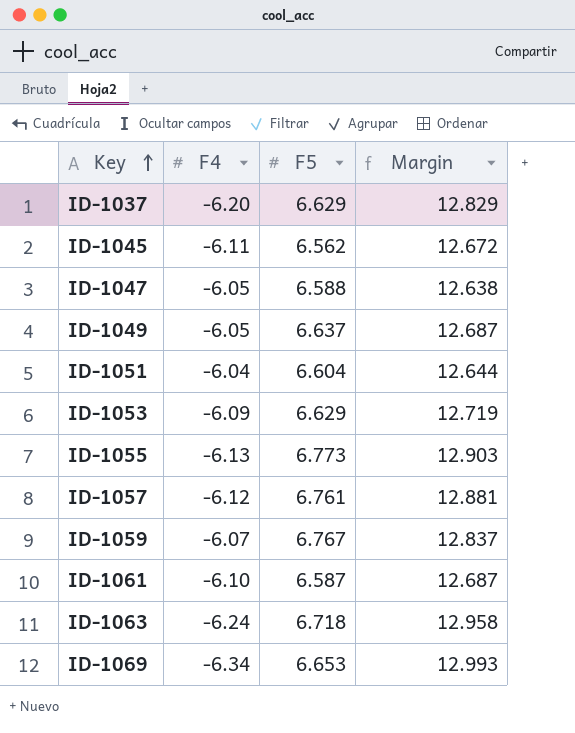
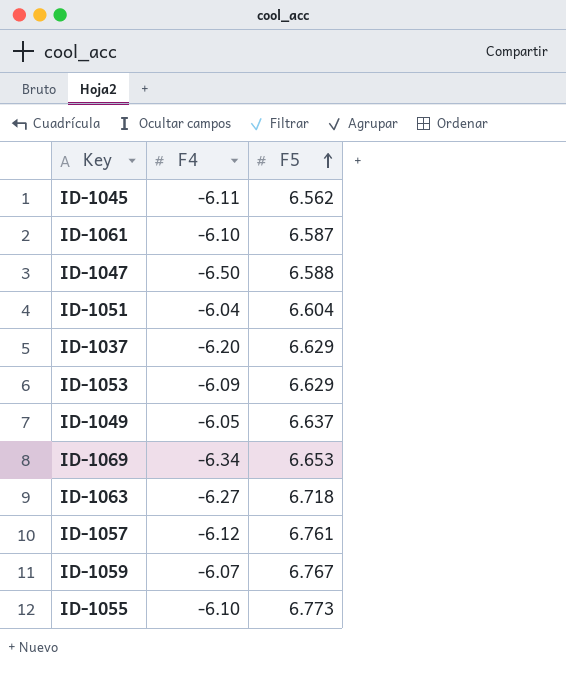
row order: Key ascending -> F5 ascending
column Margin | formula: [F5] - [F4] -> none
ID-1047 | F4: -6.05 -> -6.50
ID-1063 | F4: -6.24 -> -6.27
ID-1055 | F4: -6.13 -> -6.10

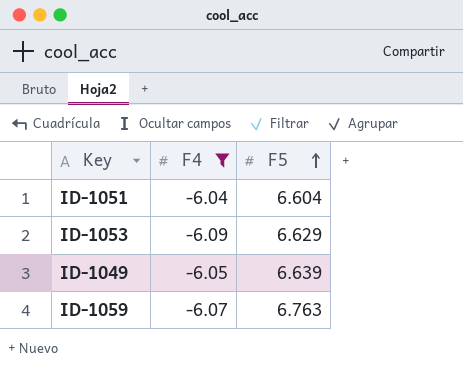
filter: none -> F4 >= -6.09
ID-1049 | F5: 6.637 -> 6.639
ID-1059 | F5: 6.767 -> 6.763

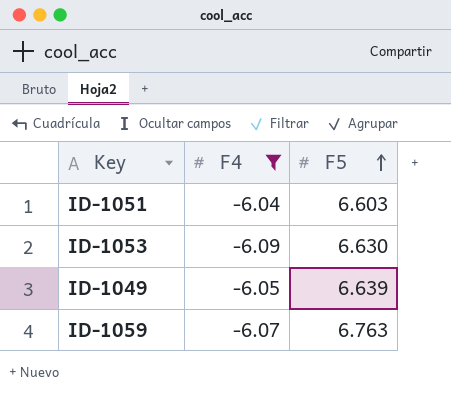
ID-1051 | F5: 6.604 -> 6.603
ID-1053 | F5: 6.629 -> 6.630

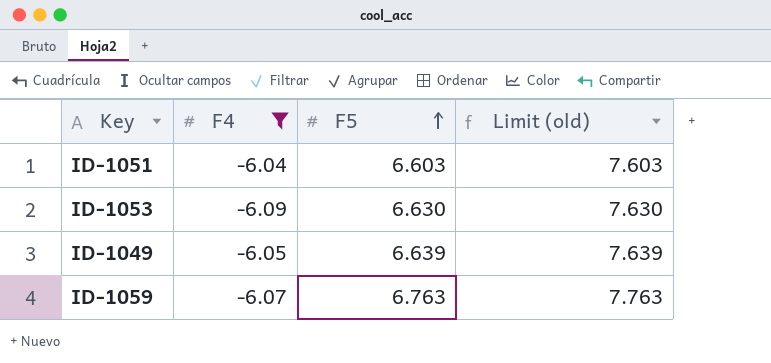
column Limit (old) | formula: none -> [F5] + 1

